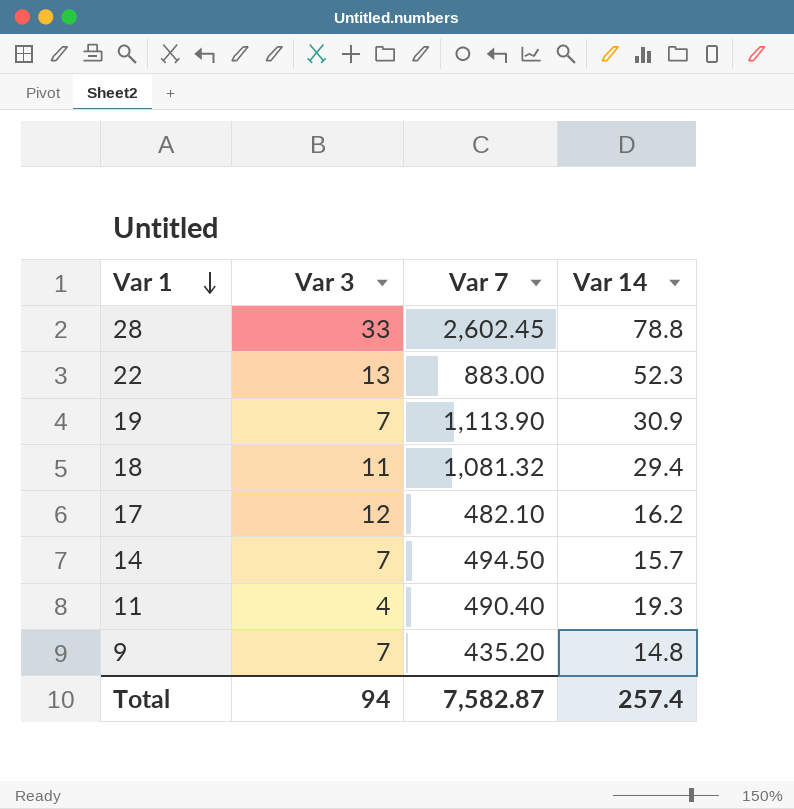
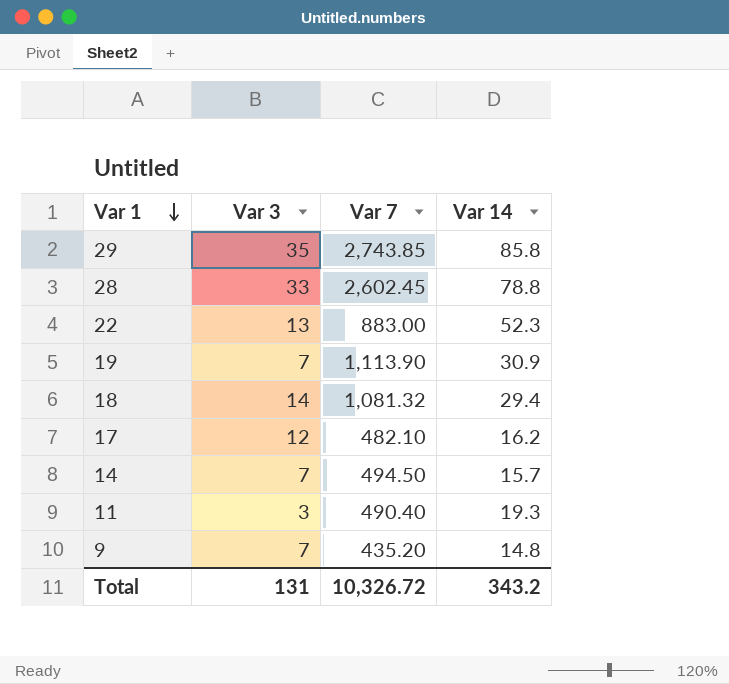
row 29: none -> 35 | 2,743.85 | 85.8
18 | Var 3: 11 -> 14
11 | Var 3: 4 -> 3
Total | Var 3: 94 -> 131
Total | Var 7: 7,582.87 -> 10,326.72
Total | Var 14: 257.4 -> 343.2

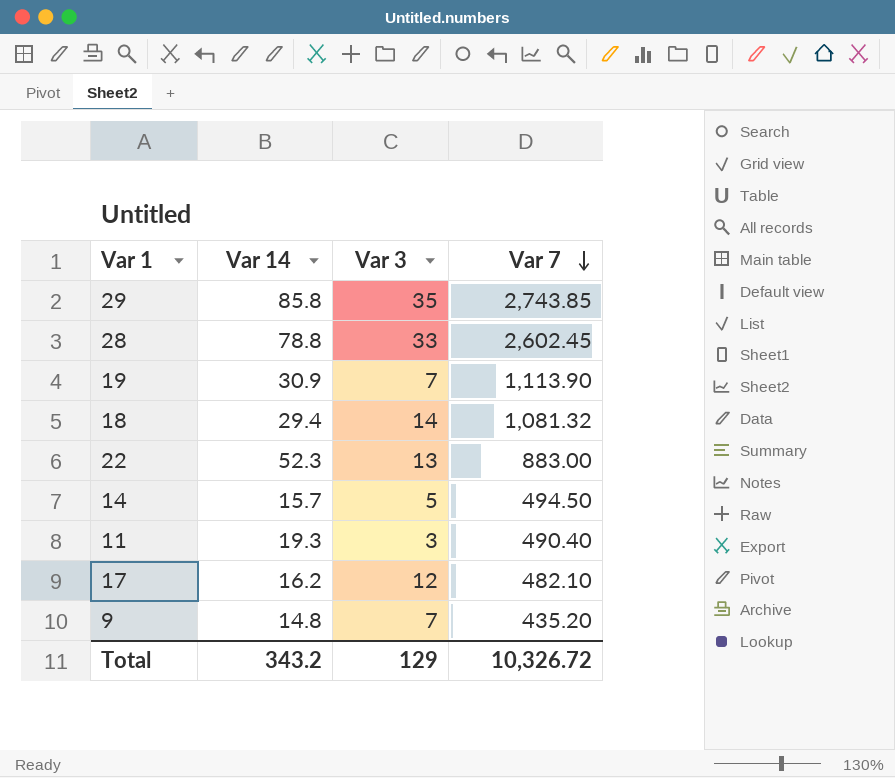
row order: Var 1 descending -> Var 7 descending
column Var 14 | position: 4 -> 2
14 | Var 3: 7 -> 5
Total | Var 3: 131 -> 129

